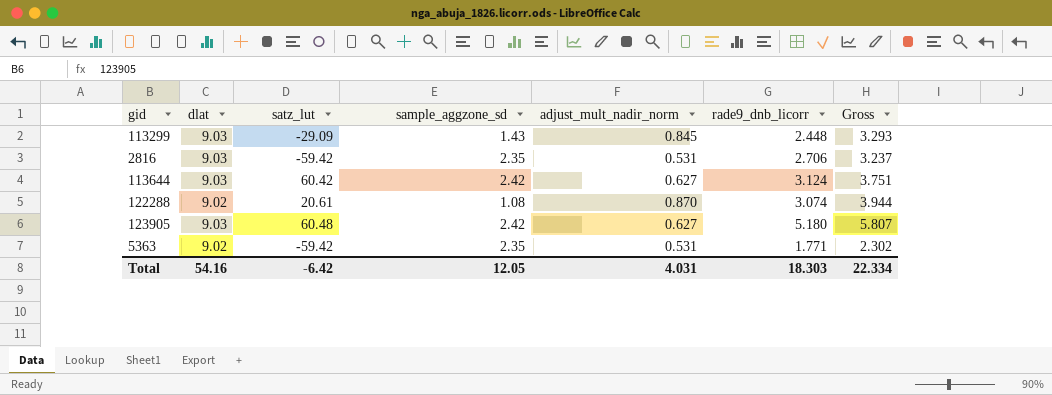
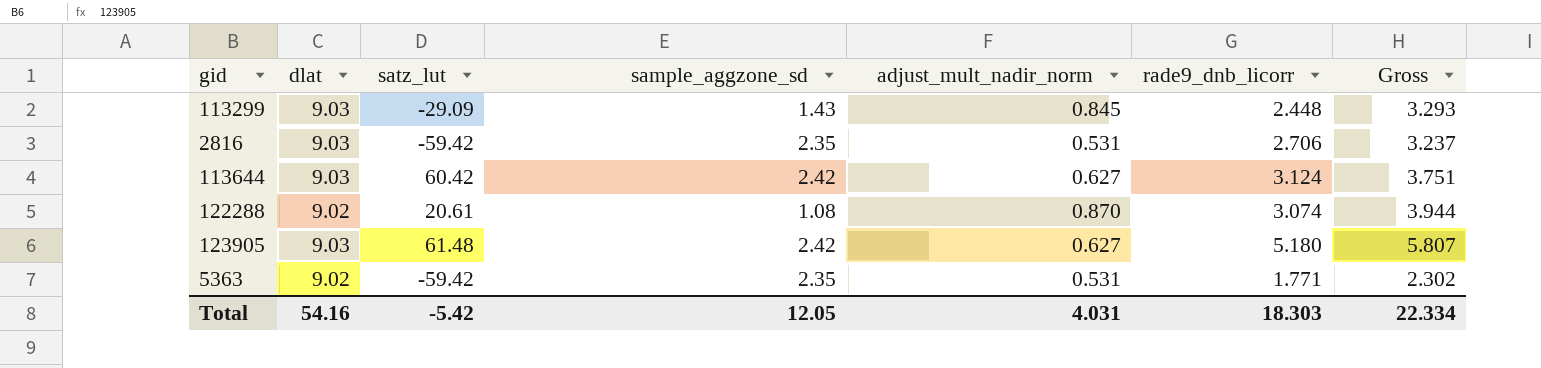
123905 | satz_lut: 60.48 -> 61.48
Total | satz_lut: -6.42 -> -5.42

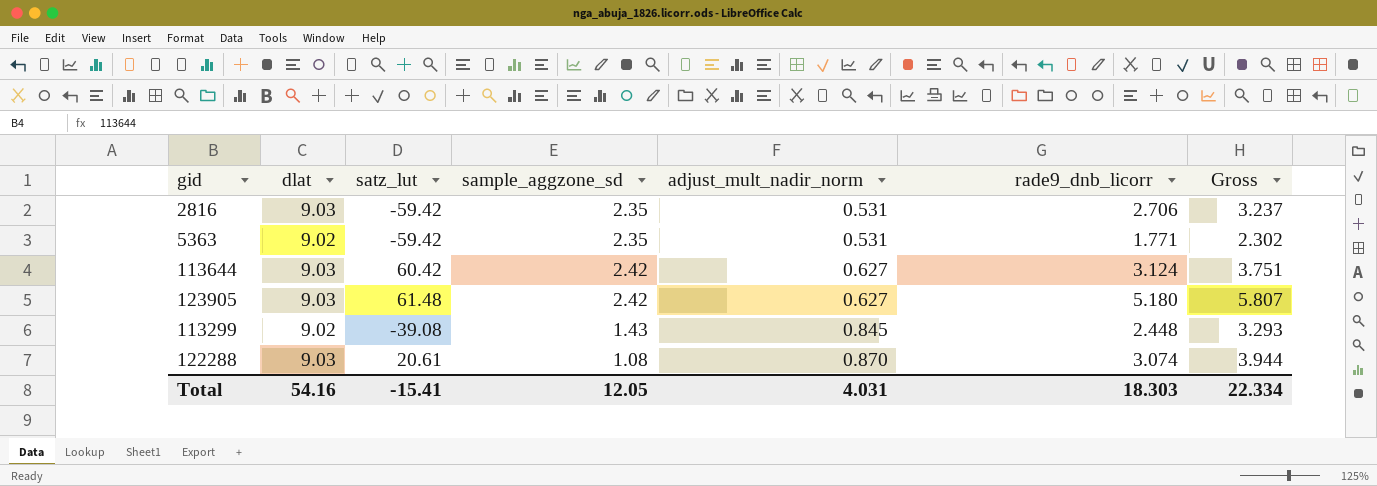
row order: none -> adjust_mult_nadir_norm ascending
113299 | dlat: 9.03 -> 9.02
113299 | satz_lut: -29.09 -> -39.08
122288 | dlat: 9.02 -> 9.03
Total | satz_lut: -5.42 -> -15.41

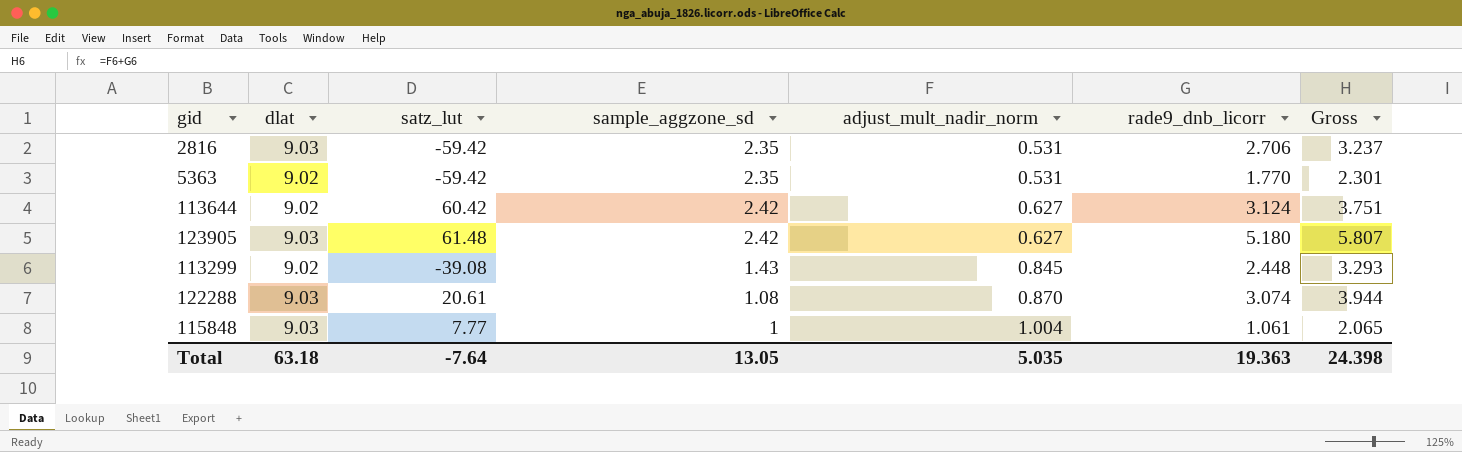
5363 | rade9_dnb_licorr: 1.771 -> 1.770
5363 | Gross: 2.302 -> 2.301
113644 | dlat: 9.03 -> 9.02
row 115848: none -> 9.03 | 7.77 | 1 | 1.004 | 1.061 | 2.065
Total | dlat: 54.16 -> 63.18
Total | satz_lut: -15.41 -> -7.64
Total | sample_aggzone_sd: 12.05 -> 13.05
Total | adjust_mult_nadir_norm: 4.031 -> 5.035
Total | rade9_dnb_licorr: 18.303 -> 19.363
Total | Gross: 22.334 -> 24.398

